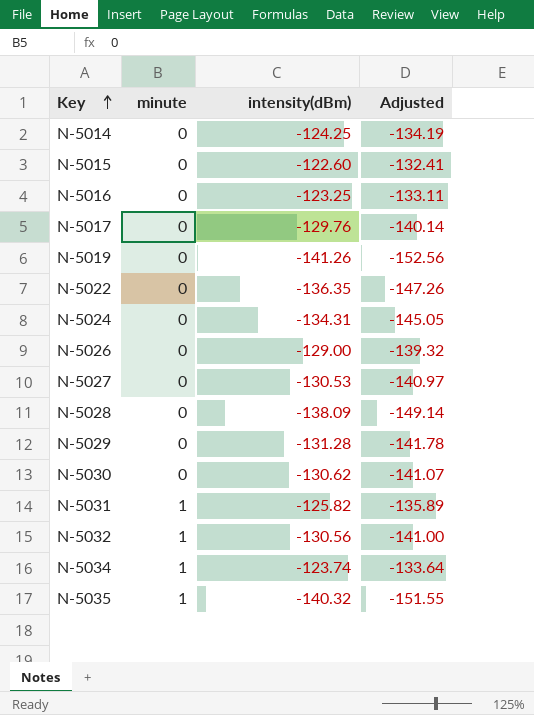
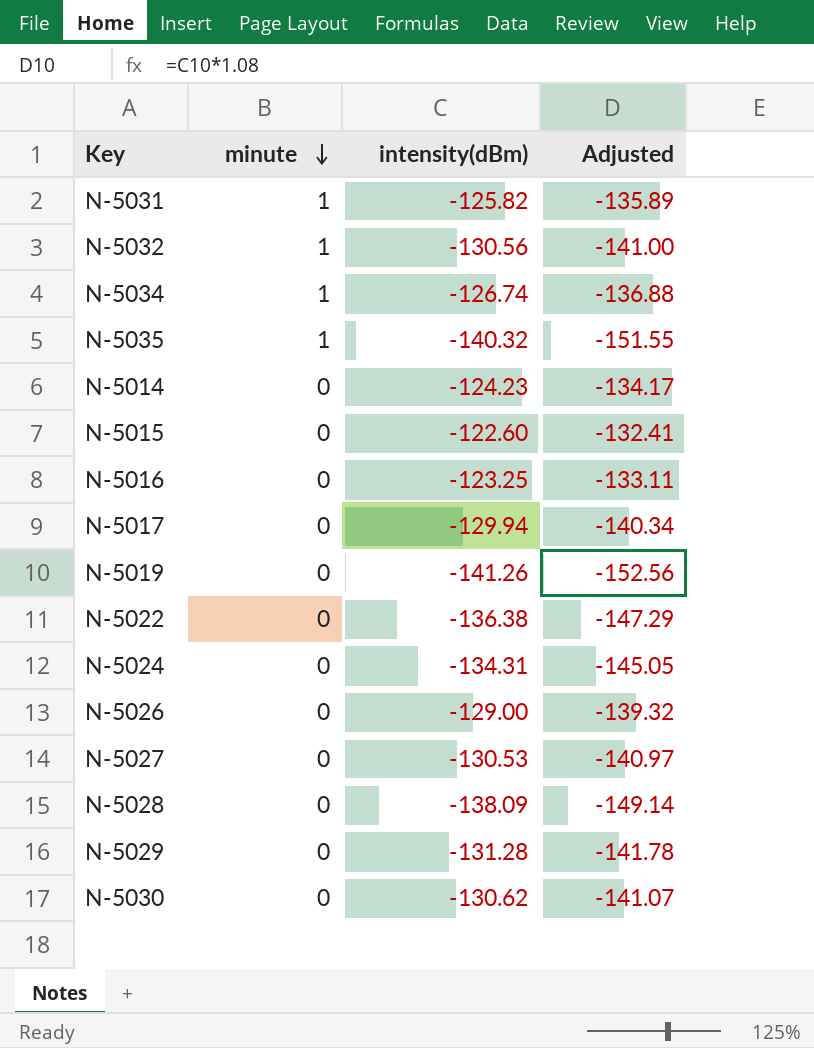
row order: Key ascending -> minute descending
N-5034 | intensity(dBm): -123.74 -> -126.74
N-5034 | Adjusted: -133.64 -> -136.88
N-5014 | intensity(dBm): -124.25 -> -124.23
N-5014 | Adjusted: -134.19 -> -134.17
N-5017 | intensity(dBm): -129.76 -> -129.94
N-5017 | Adjusted: -140.14 -> -140.34
N-5022 | intensity(dBm): -136.35 -> -136.38
N-5022 | Adjusted: -147.26 -> -147.29

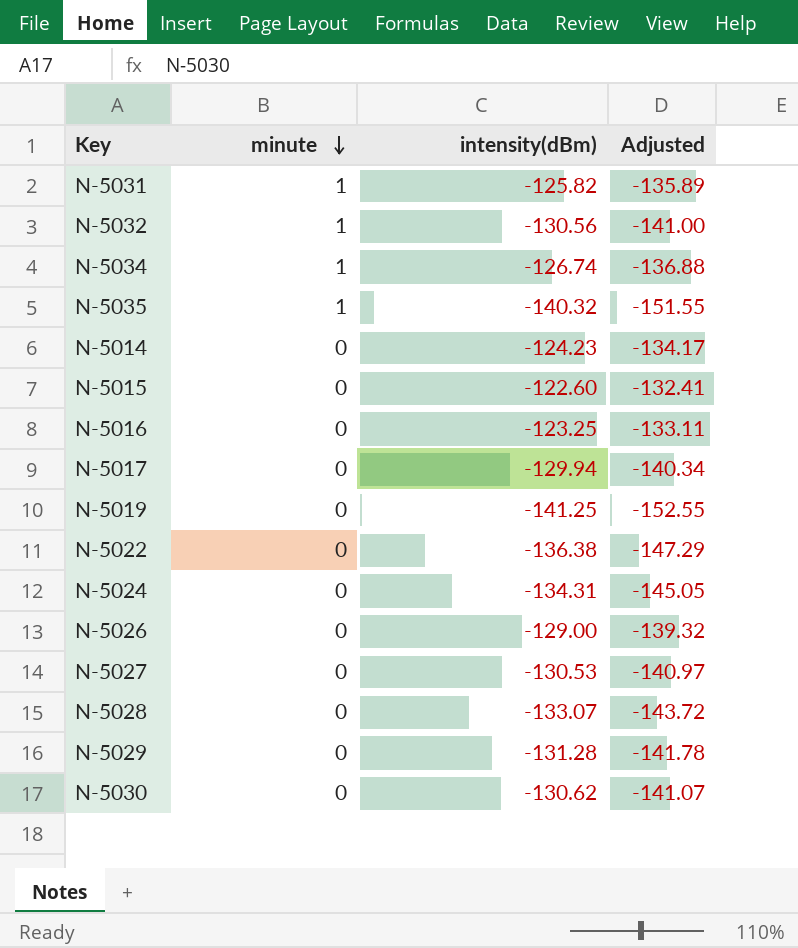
N-5019 | intensity(dBm): -141.26 -> -141.25
N-5019 | Adjusted: -152.56 -> -152.55
N-5028 | intensity(dBm): -138.09 -> -133.07
N-5028 | Adjusted: -149.14 -> -143.72

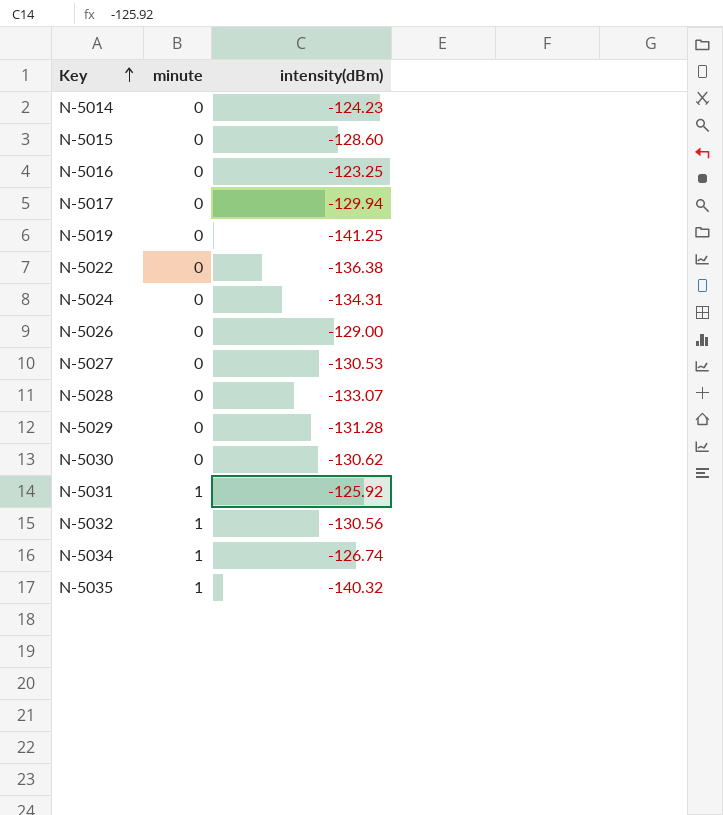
row order: minute descending -> Key ascending
column Adjusted | formula: [intensity(dBm)] * 1.08 -> none
N-5015 | intensity(dBm): -122.60 -> -128.60
N-5031 | intensity(dBm): -125.82 -> -125.92

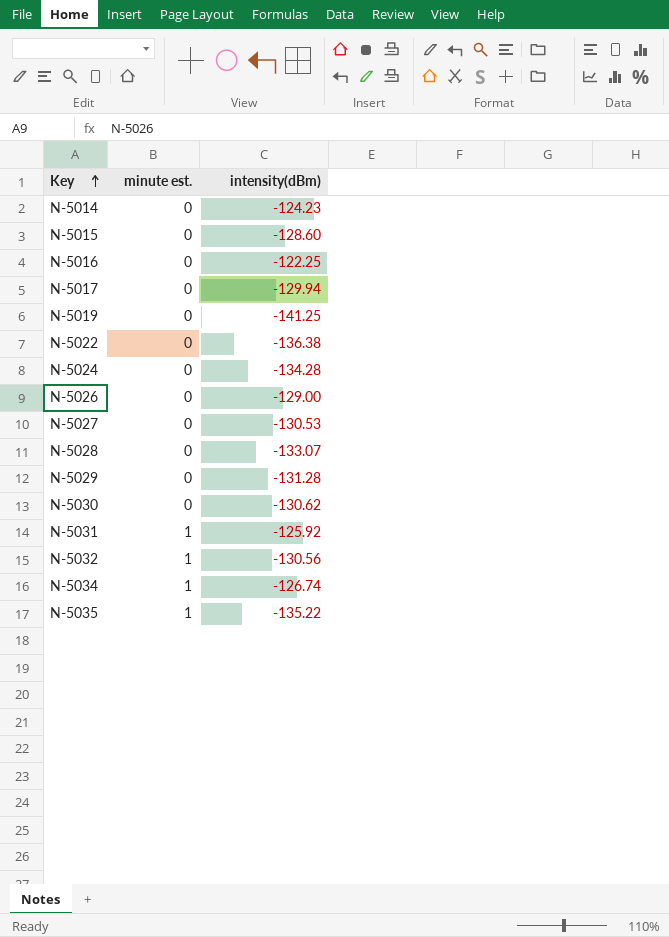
column name: minute -> minute est.
N-5016 | intensity(dBm): -123.25 -> -122.25
N-5024 | intensity(dBm): -134.31 -> -134.28
N-5035 | intensity(dBm): -140.32 -> -135.22

